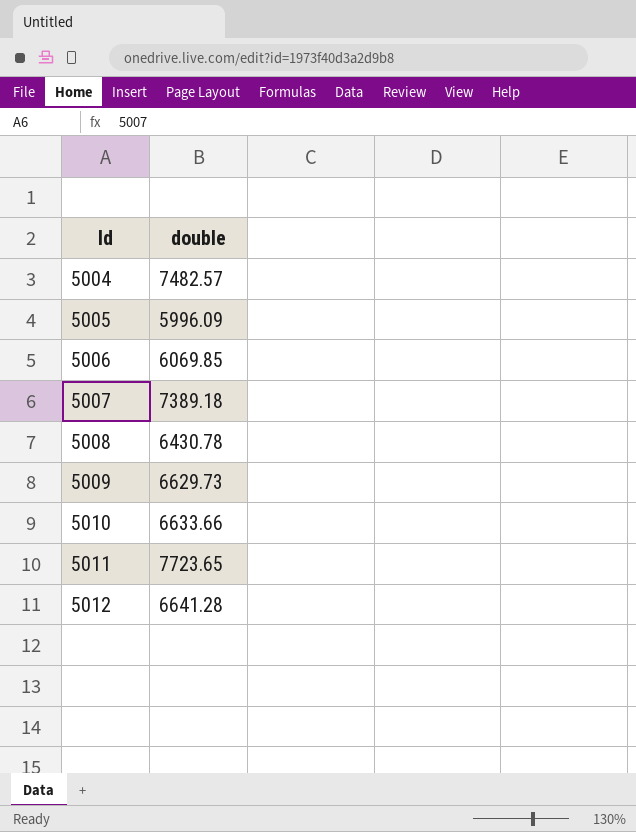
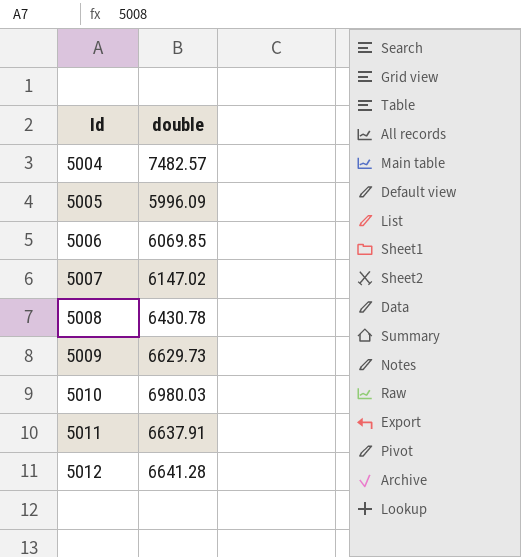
5007 | double: 7389.18 -> 6147.02
5010 | double: 6633.66 -> 6980.03
5011 | double: 7723.65 -> 6637.91

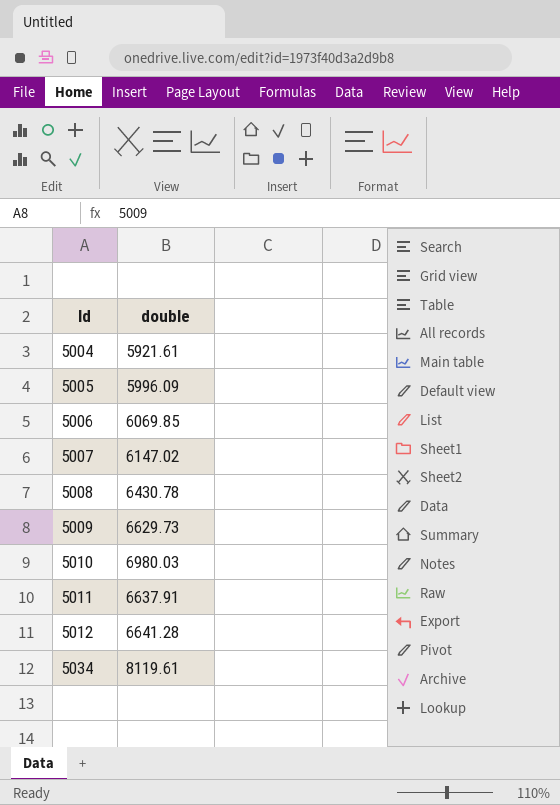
5004 | double: 7482.57 -> 5921.61
row 5034: none -> 8119.61

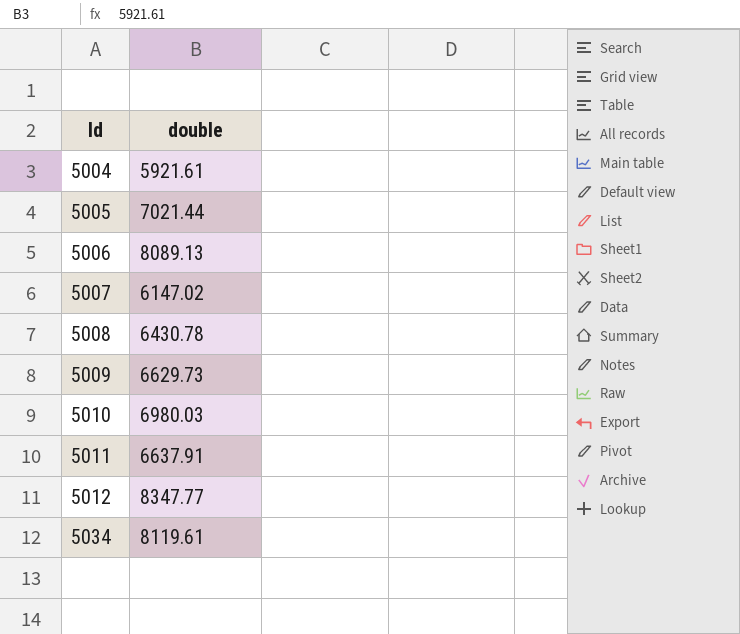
5005 | double: 5996.09 -> 7021.44
5006 | double: 6069.85 -> 8089.13
5012 | double: 6641.28 -> 8347.77

